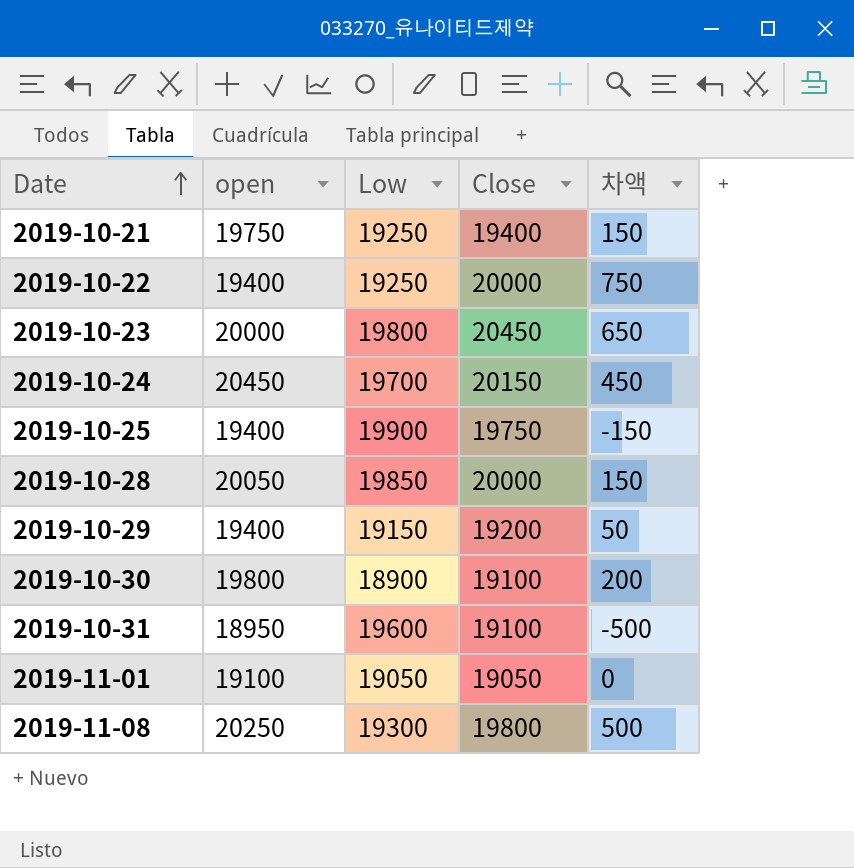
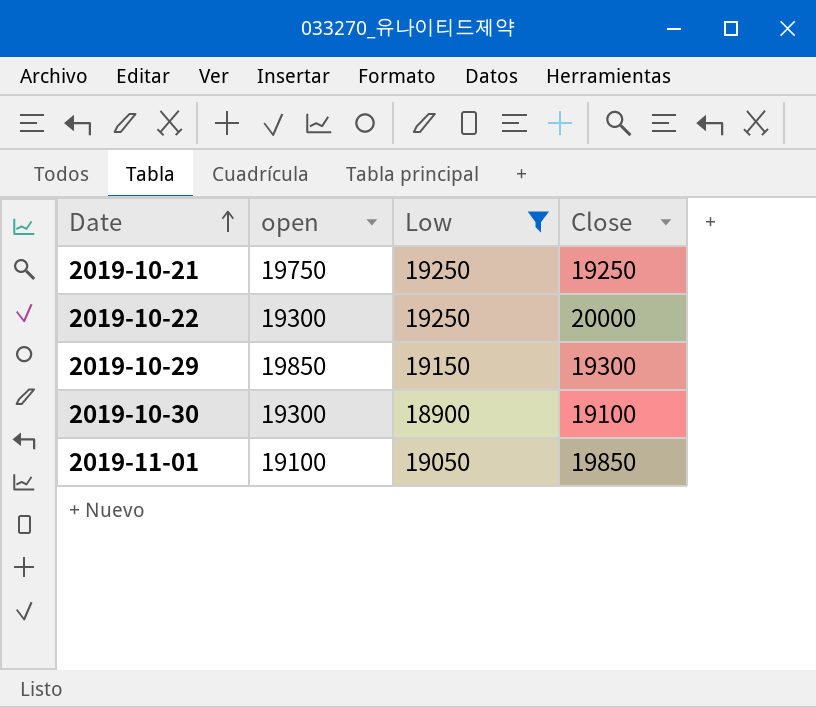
filter: none -> Low <= 19250
column 차액 | formula: [Close] - [Low] -> none
2019-10-21 | Close: 19400 -> 19250
2019-10-22 | open: 19400 -> 19300
2019-10-29 | open: 19400 -> 19850
2019-10-29 | Close: 19200 -> 19300
2019-10-30 | open: 19800 -> 19300
2019-11-01 | Close: 19050 -> 19850

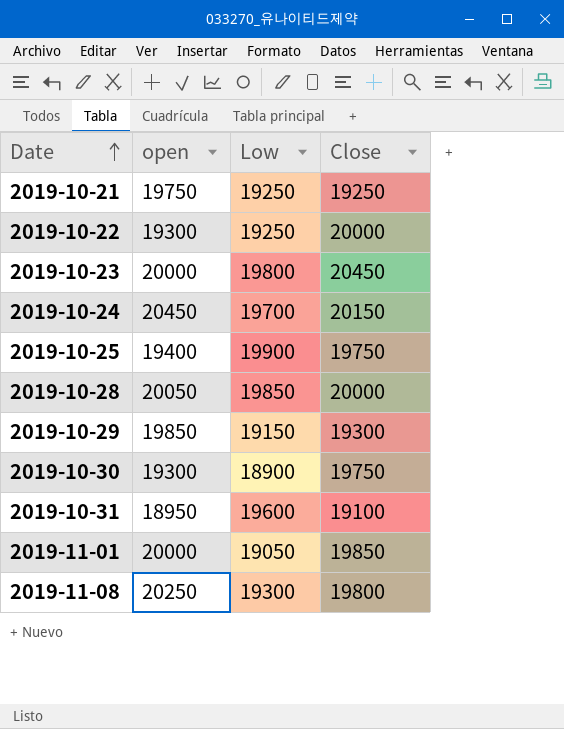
filter: Low <= 19250 -> none
2019-10-30 | Close: 19100 -> 19750
2019-11-01 | open: 19100 -> 20000

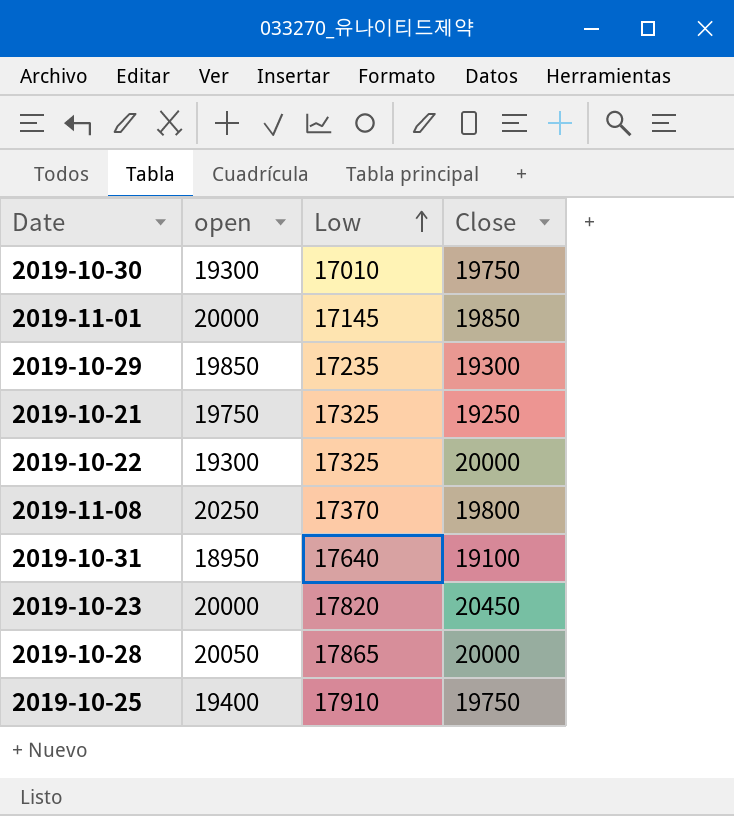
row order: Date ascending -> Low ascending
row 2019-10-24: 20450 | 19700 | 20150 -> none
2019-10-30 | Low: 18900 -> 17010
2019-11-01 | Low: 19050 -> 17145
2019-10-29 | Low: 19150 -> 17235
2019-10-21 | Low: 19250 -> 17325
2019-10-22 | Low: 19250 -> 17325
2019-11-08 | Low: 19300 -> 17370
2019-10-31 | Low: 19600 -> 17640
2019-10-23 | Low: 19800 -> 17820
2019-10-28 | Low: 19850 -> 17865
2019-10-25 | Low: 19900 -> 17910

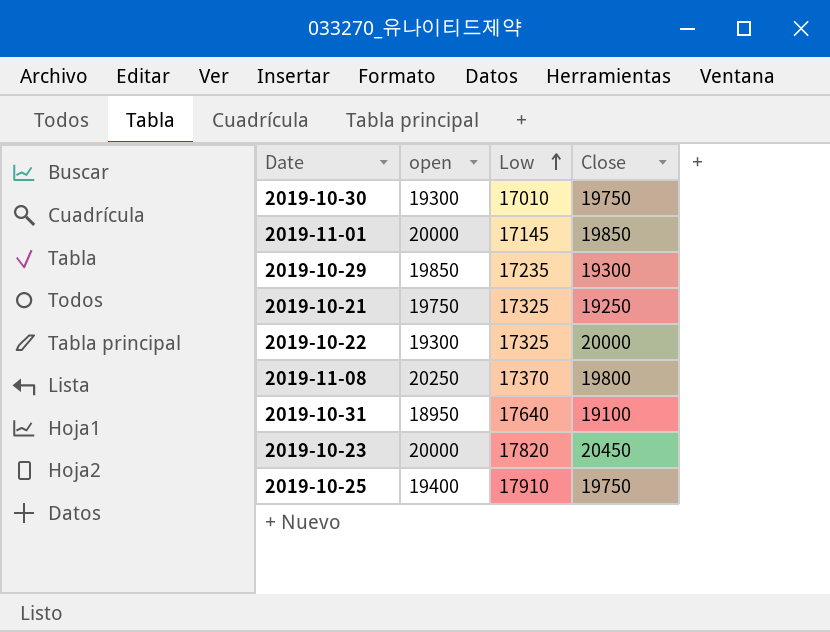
row 2019-10-28: 20050 | 17865 | 20000 -> none

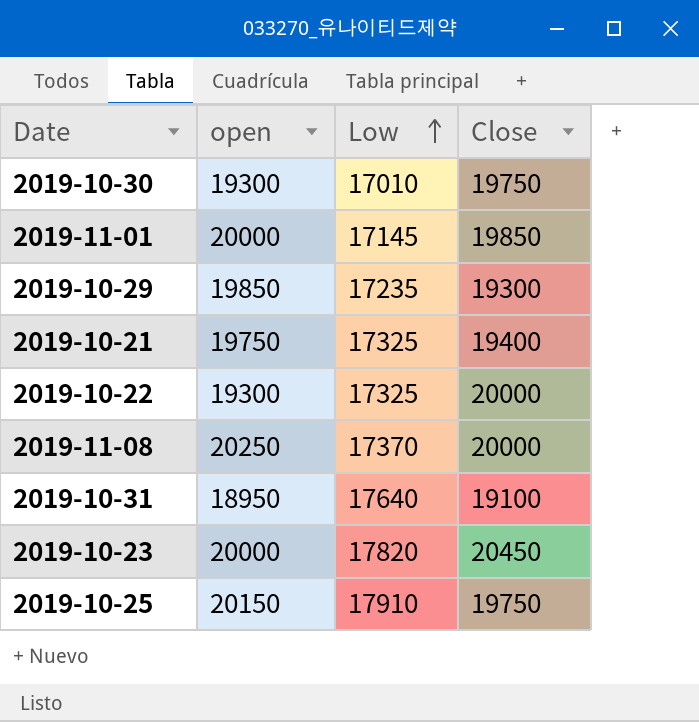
2019-10-21 | Close: 19250 -> 19400
2019-11-08 | Close: 19800 -> 20000
2019-10-25 | open: 19400 -> 20150

